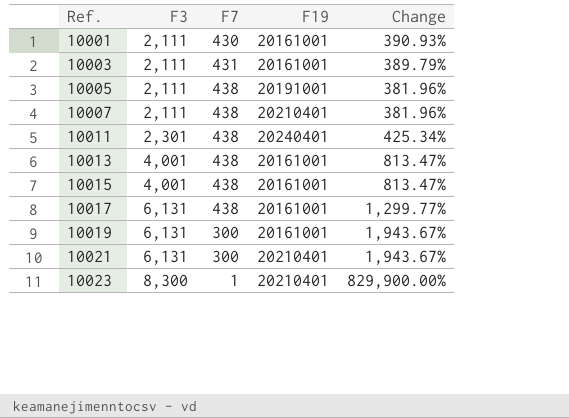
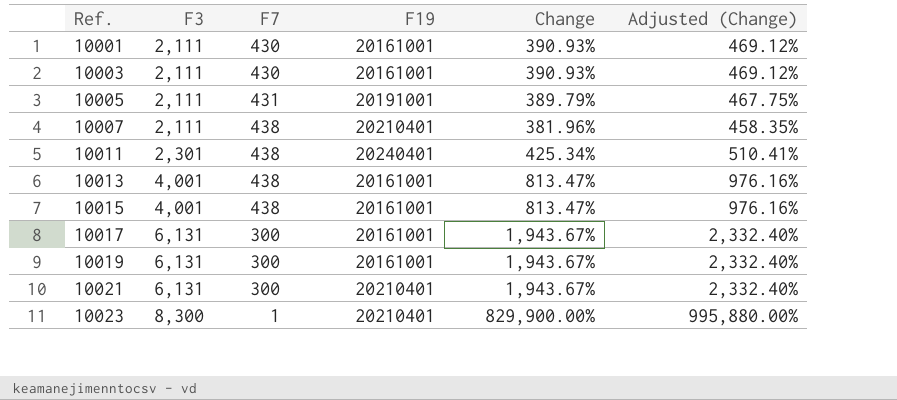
column Adjusted (Change) | formula: none -> [Change] * 1.2
10003 | F7: 431 -> 430
10003 | Change: 389.79% -> 390.93%
10005 | F7: 438 -> 431
10005 | Change: 381.96% -> 389.79%
10017 | F7: 438 -> 300
10017 | Change: 1,299.77% -> 1,943.67%

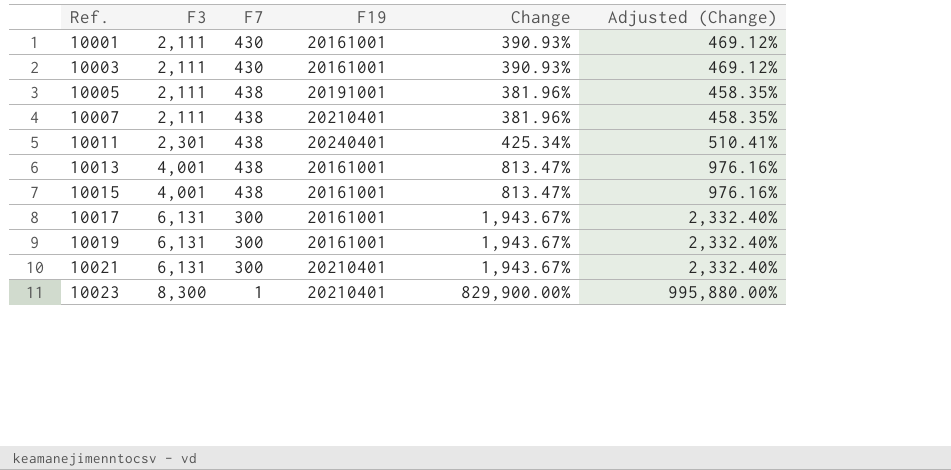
10005 | F7: 431 -> 438
10005 | Change: 389.79% -> 381.96%
10005 | Adjusted (Change): 467.75% -> 458.35%

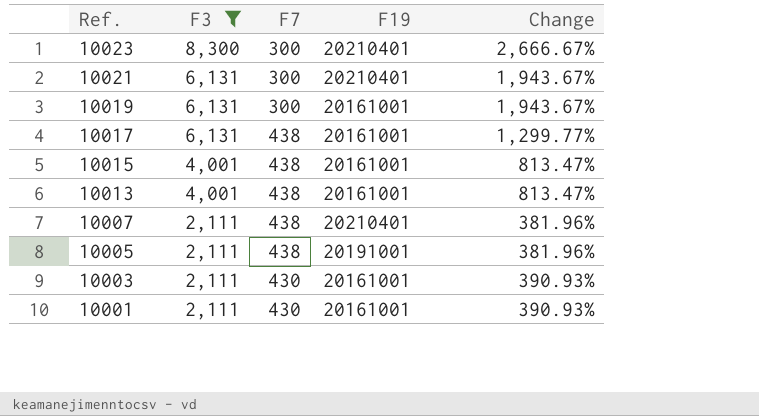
filter: none -> F3 != 2,301
row order: Ref. ascending -> Ref. descending
column Adjusted (Change) | formula: [Change] * 1.2 -> none
10023 | F7: 1 -> 300
10023 | Change: 829,900.00% -> 2,666.67%
10017 | F7: 300 -> 438
10017 | Change: 1,943.67% -> 1,299.77%

